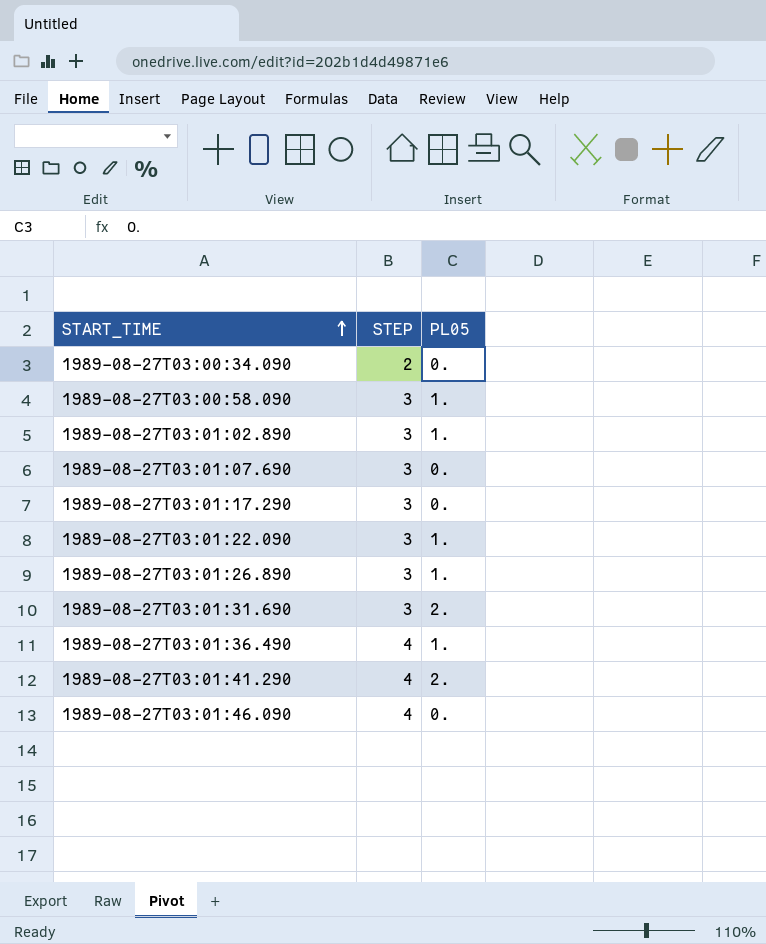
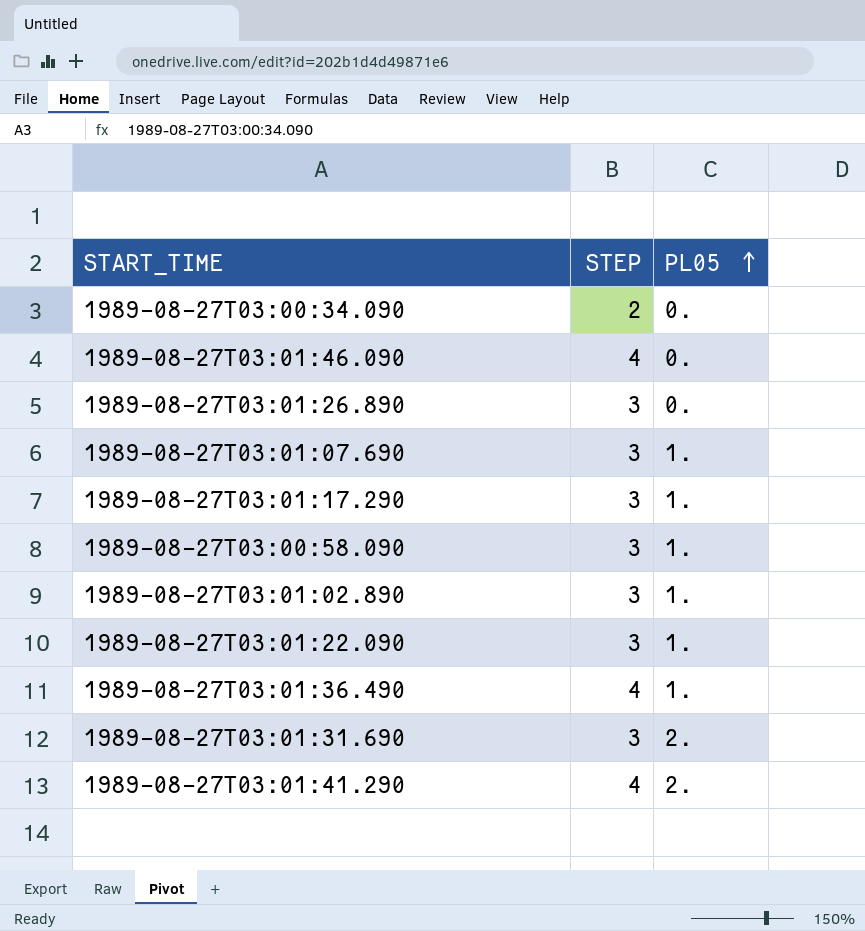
row order: START_TIME ascending -> PL05 ascending
1989-08-27T03:01:26.890 | PL05: 1. -> 0.
1989-08-27T03:01:07.690 | PL05: 0. -> 1.
1989-08-27T03:01:17.290 | PL05: 0. -> 1.

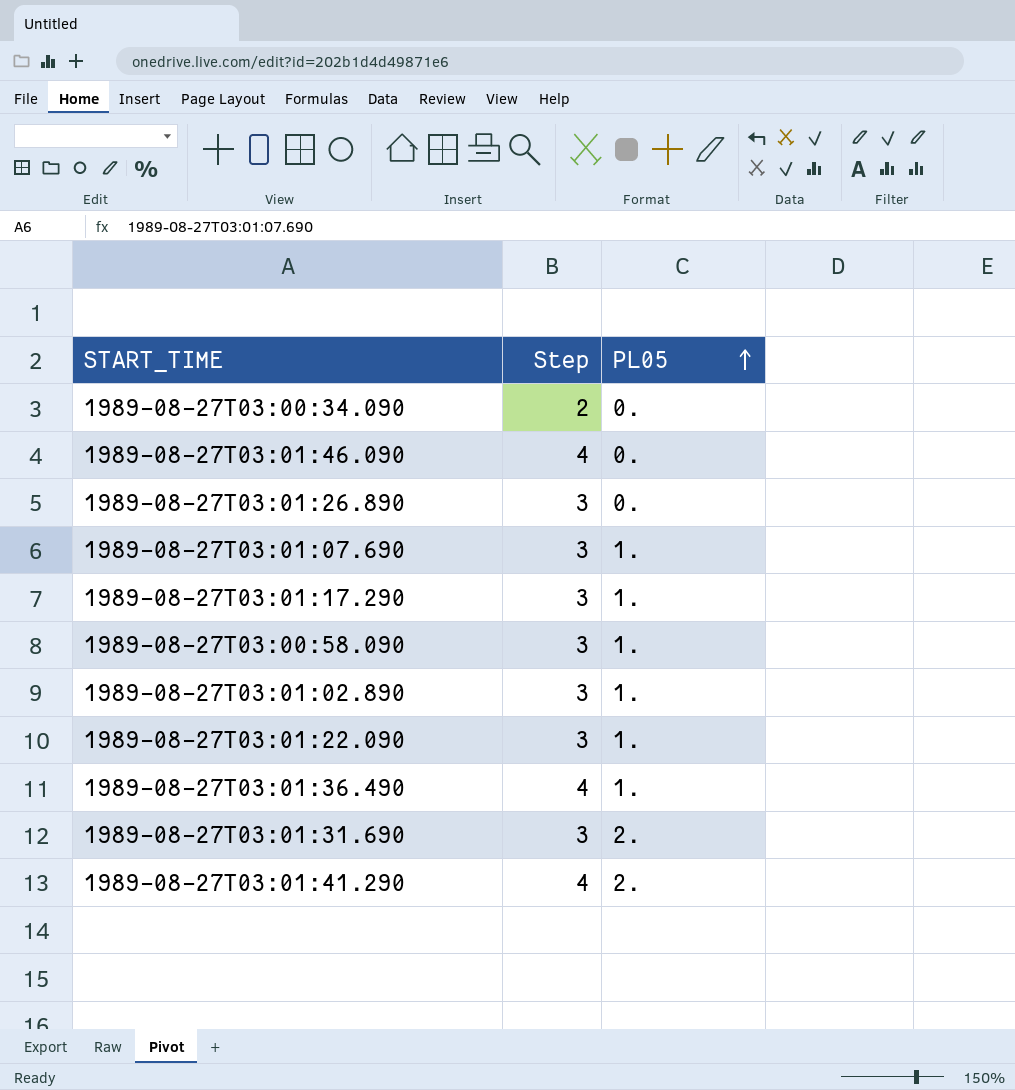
column name: STEP -> Step

